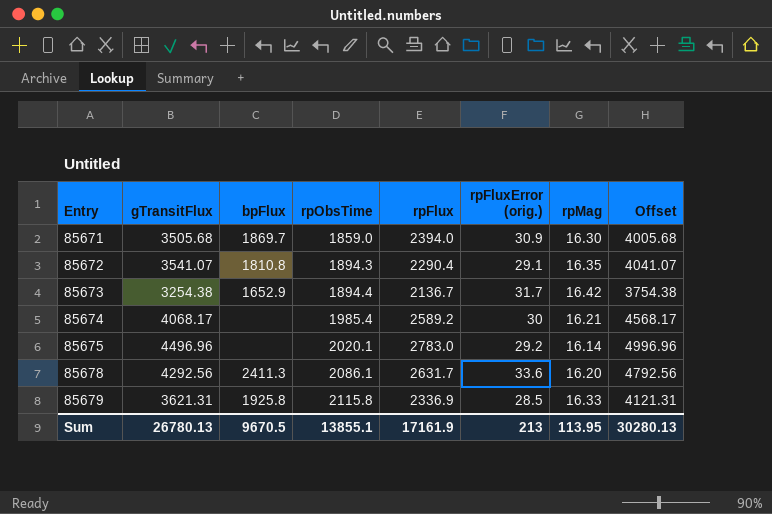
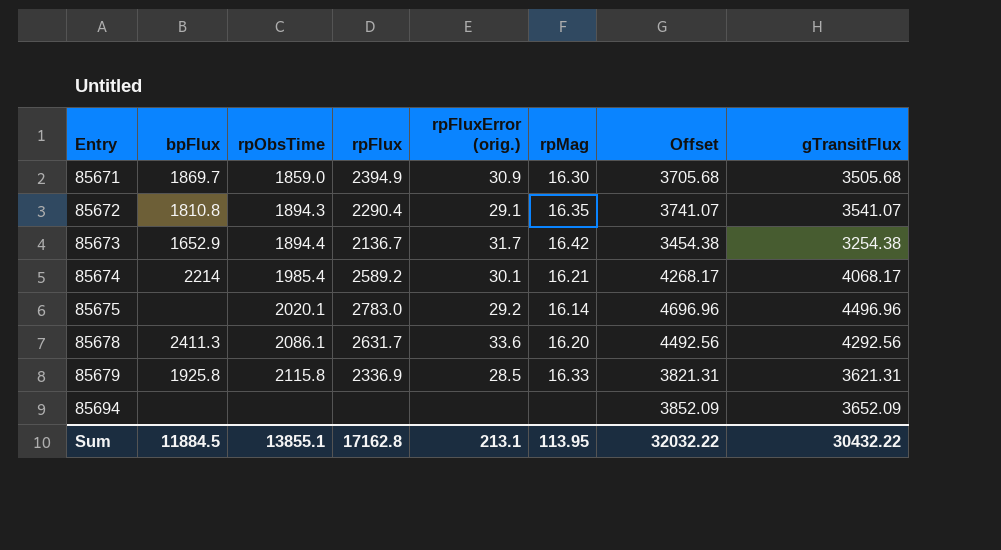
column Offset | formula: [gTransitFlux] + 500 -> [gTransitFlux] + 200
column gTransitFlux | position: 2 -> 8
85671 | rpFlux: 2394.0 -> 2394.9
85674 | bpFlux: none -> 2214
85674 | rpFluxError (orig.): 30 -> 30.1
row 85694: none -> none | none | none | none | none | 3852.09 | 3652.09
Sum | bpFlux: 9670.5 -> 11884.5
Sum | rpFlux: 17161.9 -> 17162.8
Sum | rpFluxError (orig.): 213 -> 213.1
Sum | Offset: 30280.13 -> 32032.22
Sum | gTransitFlux: 26780.13 -> 30432.22

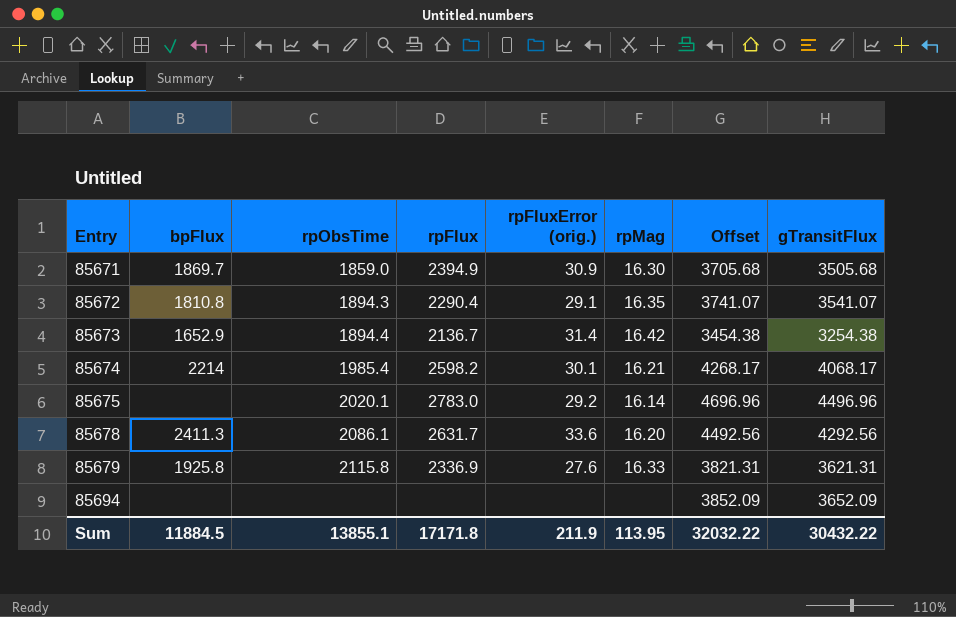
85673 | rpFluxError (orig.): 31.7 -> 31.4
85674 | rpFlux: 2589.2 -> 2598.2
85679 | rpFluxError (orig.): 28.5 -> 27.6
Sum | rpFlux: 17162.8 -> 17171.8
Sum | rpFluxError (orig.): 213.1 -> 211.9

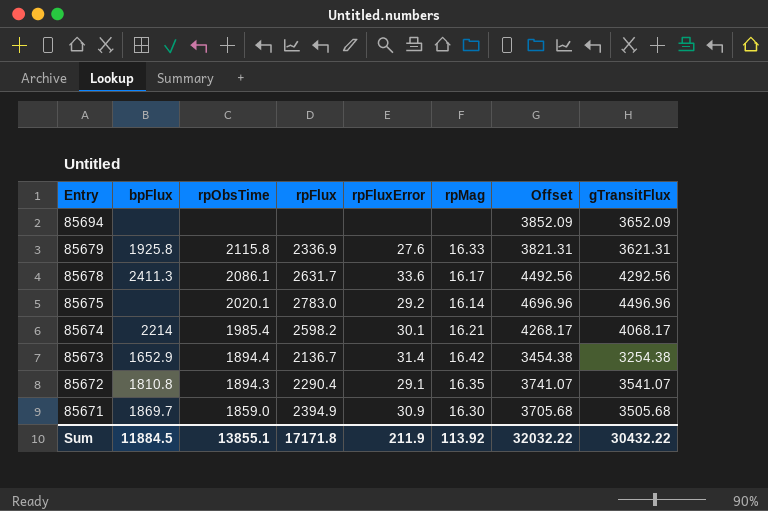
row order: Entry ascending -> Entry descending
column name: rpFluxError (orig.) -> rpFluxError
85678 | rpMag: 16.20 -> 16.17
Sum | rpMag: 113.95 -> 113.92

